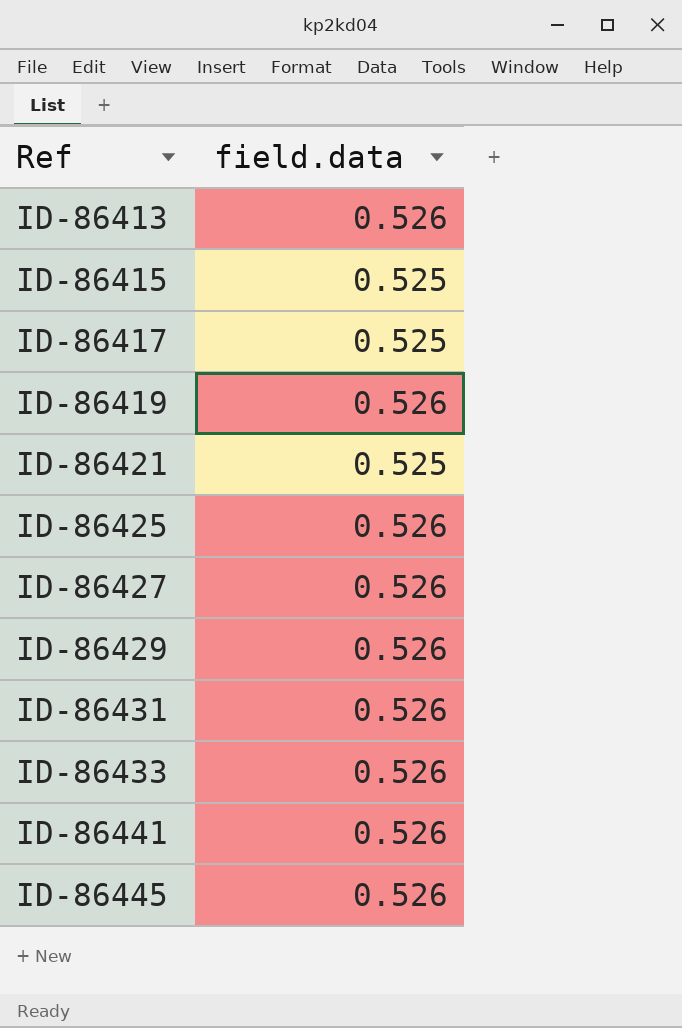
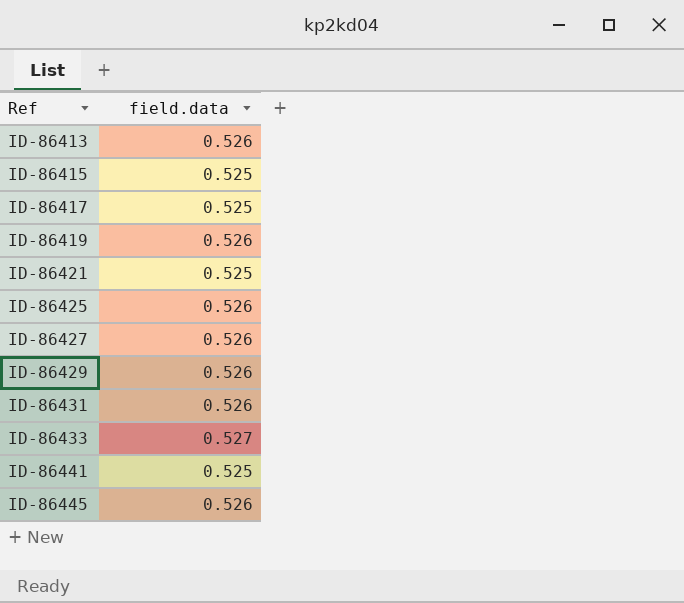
ID-86433 | field.data: 0.526 -> 0.527
ID-86441 | field.data: 0.526 -> 0.525

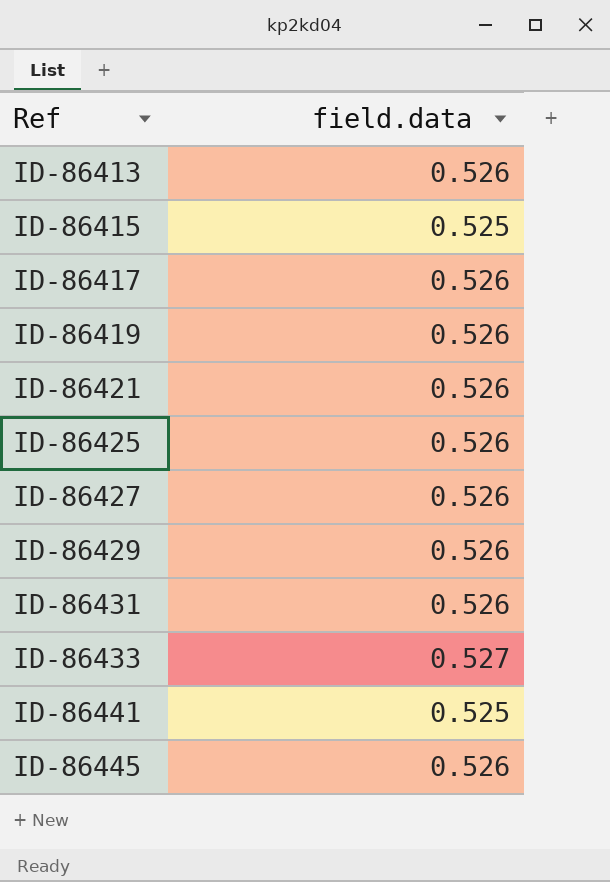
ID-86417 | field.data: 0.525 -> 0.526
ID-86421 | field.data: 0.525 -> 0.526

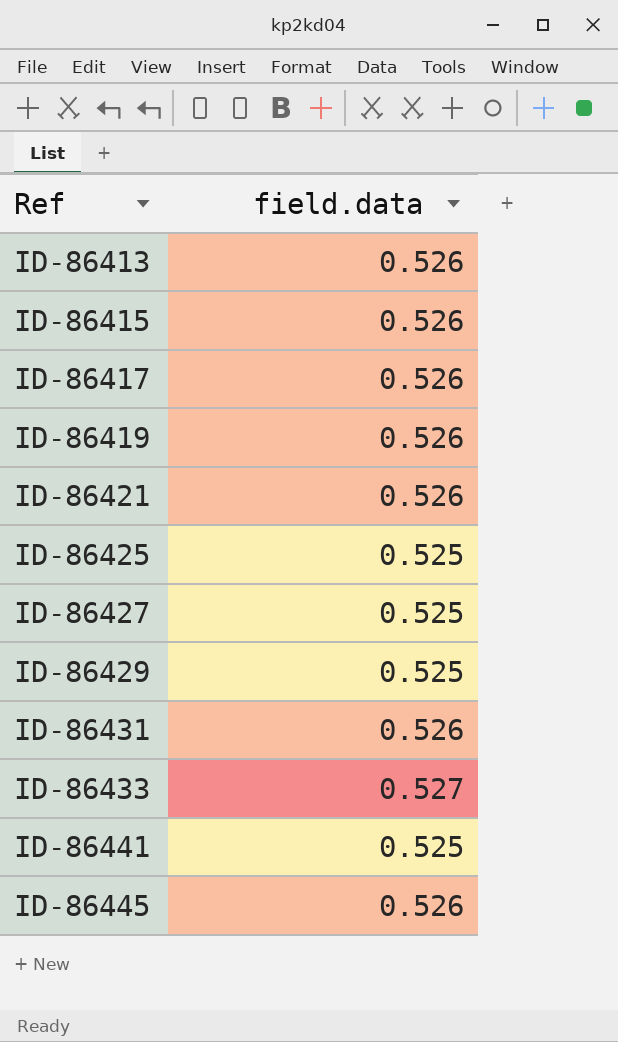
ID-86415 | field.data: 0.525 -> 0.526
ID-86425 | field.data: 0.526 -> 0.525
ID-86427 | field.data: 0.526 -> 0.525
ID-86429 | field.data: 0.526 -> 0.525

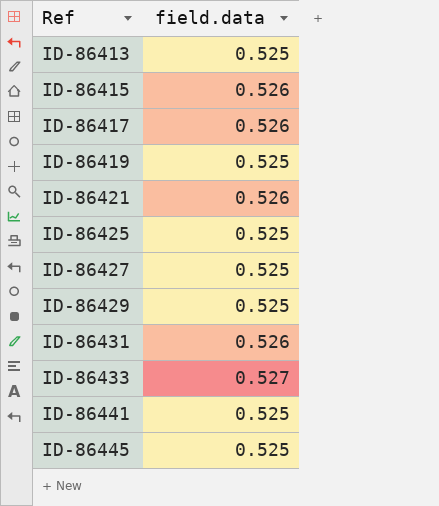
ID-86413 | field.data: 0.526 -> 0.525
ID-86419 | field.data: 0.526 -> 0.525
ID-86445 | field.data: 0.526 -> 0.525

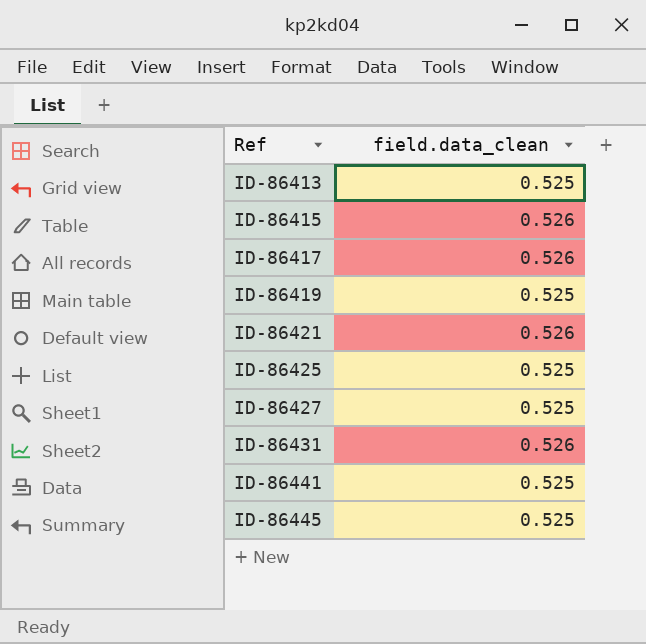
column name: field.data -> field.data_clean
row ID-86429: 0.525 -> none
row ID-86433: 0.527 -> none

